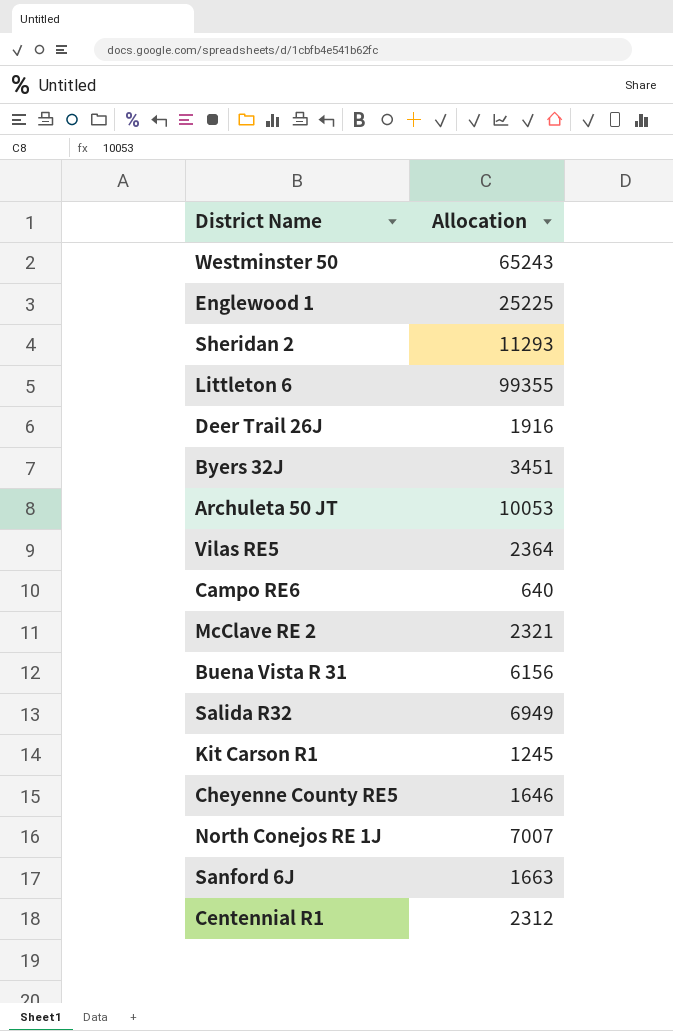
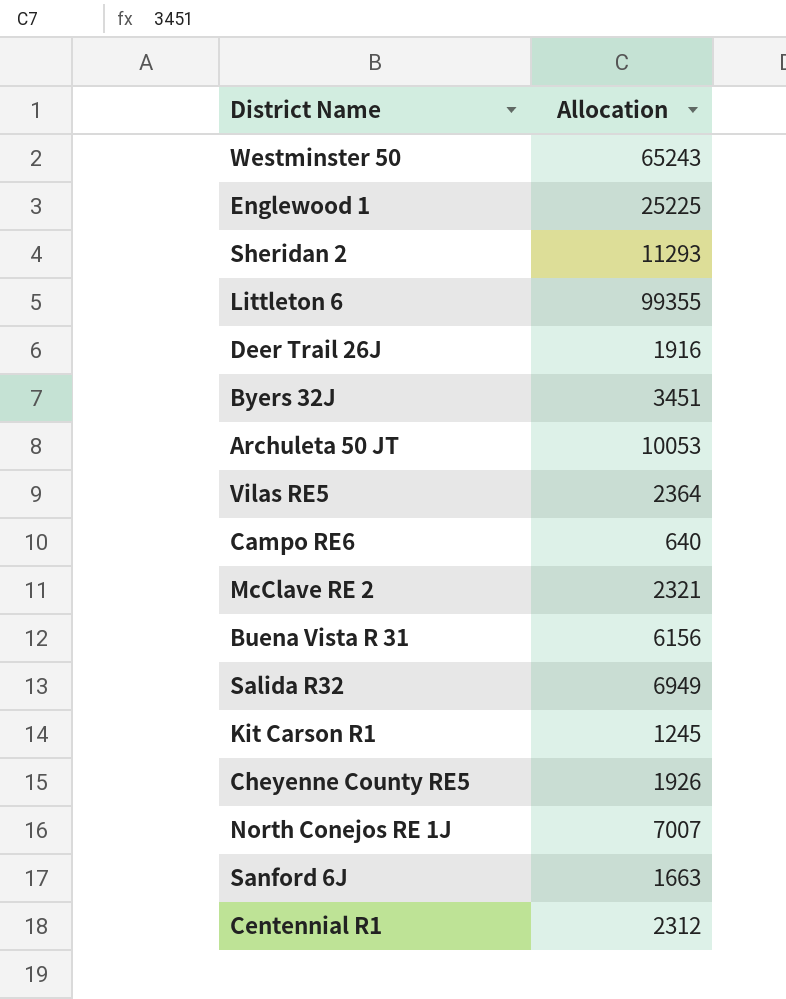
Cheyenne County RE5 | Allocation: 1646 -> 1926

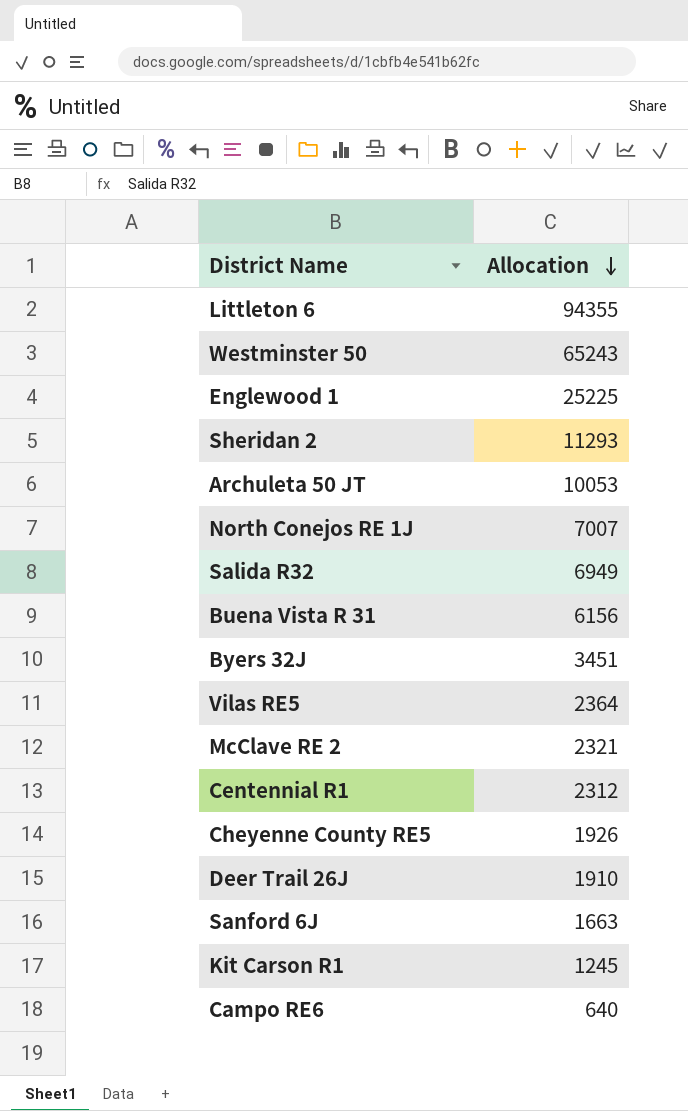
row order: none -> Allocation descending
Littleton 6 | Allocation: 99355 -> 94355
Deer Trail 26J | Allocation: 1916 -> 1910

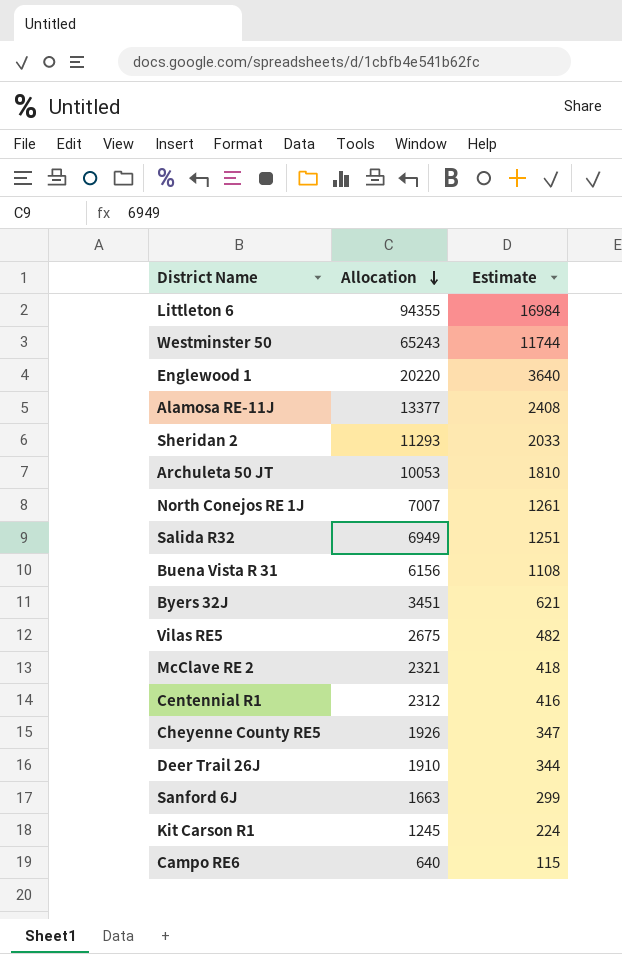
column Estimate | formula: none -> [Allocation] * 0.18
Englewood 1 | Allocation: 25225 -> 20220
row Alamosa RE-11J: none -> 13377 | 2408
Vilas RE5 | Allocation: 2364 -> 2675

